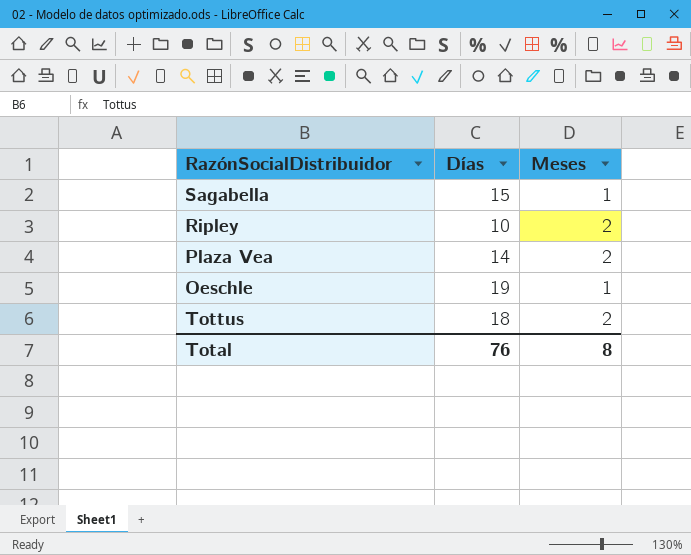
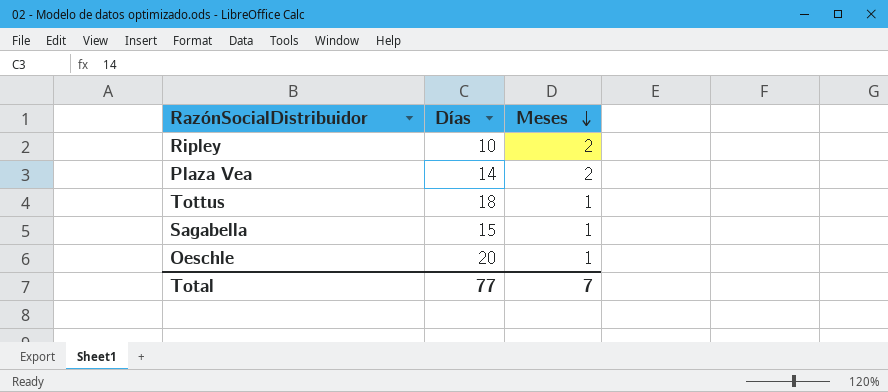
row order: none -> Meses descending
Tottus | Meses: 2 -> 1
Oeschle | Días: 19 -> 20
Total | Días: 76 -> 77
Total | Meses: 8 -> 7

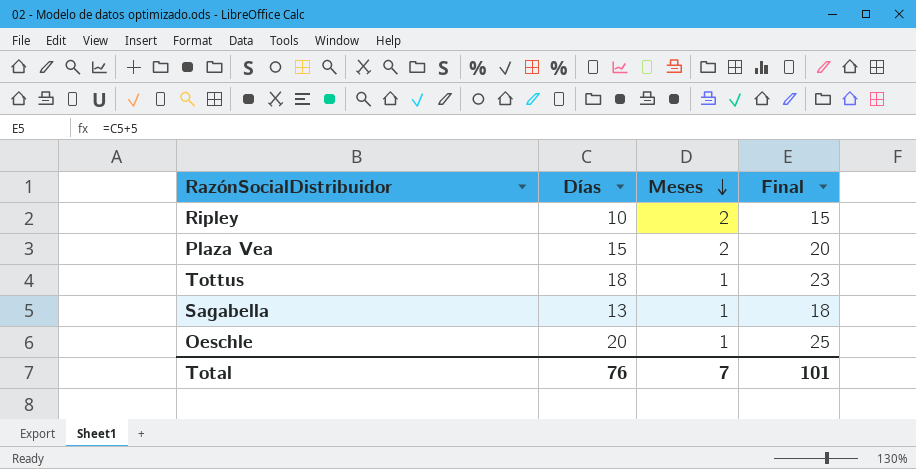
column Final | formula: none -> [Días] + 5
Plaza Vea | Días: 14 -> 15
Sagabella | Días: 15 -> 13
Total | Días: 77 -> 76

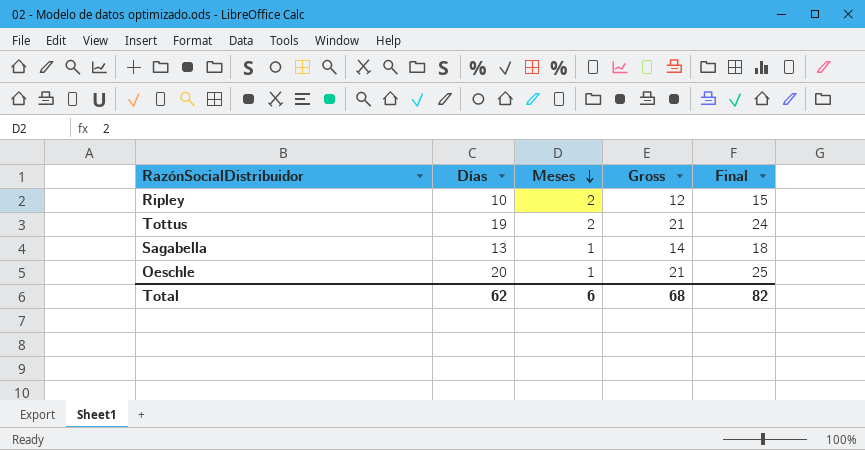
column Gross | formula: none -> [Días] + [Meses]
row Plaza Vea: 15 | 2 | 20 -> none
Tottus | Días: 18 -> 19
Tottus | Meses: 1 -> 2
Tottus | Final: 23 -> 24
Total | Días: 76 -> 62
Total | Meses: 7 -> 6
Total | Final: 101 -> 82

